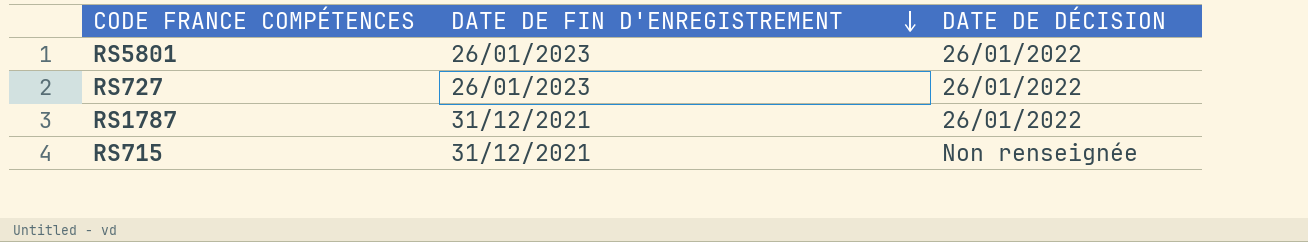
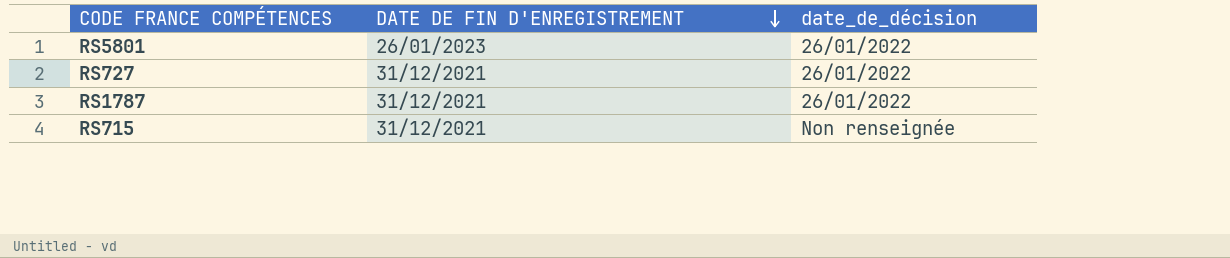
column name: DATE DE DÉCISION -> date_de_décision
RS727 | DATE DE FIN D'ENREGISTREMENT: 26/01/2023 -> 31/12/2021

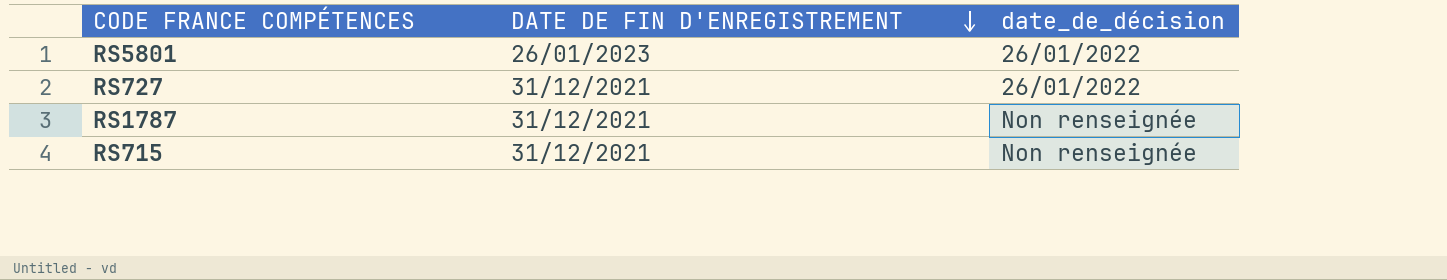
RS1787 | date_de_décision: 26/01/2022 -> Non renseignée

